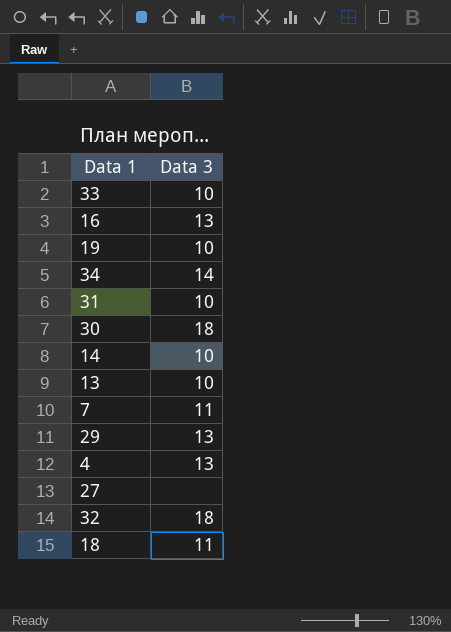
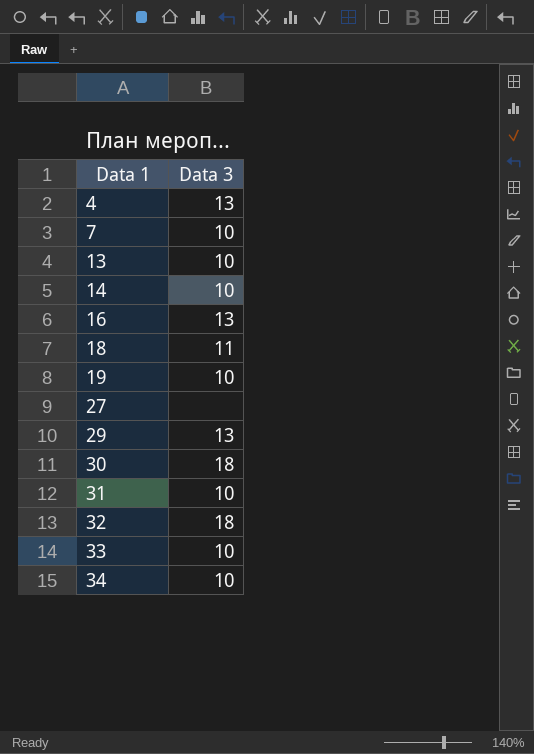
row order: none -> Data 1 ascending
7 | Data 3: 11 -> 10
34 | Data 3: 14 -> 10

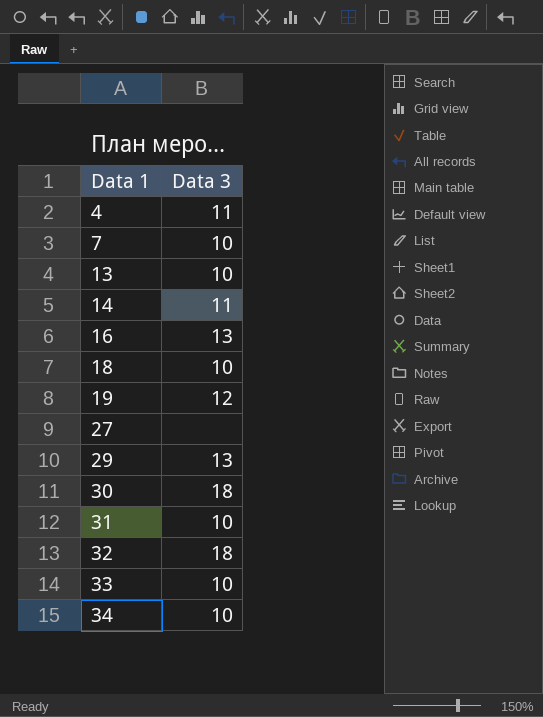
4 | Data 3: 13 -> 11
14 | Data 3: 10 -> 11
18 | Data 3: 11 -> 10
19 | Data 3: 10 -> 12

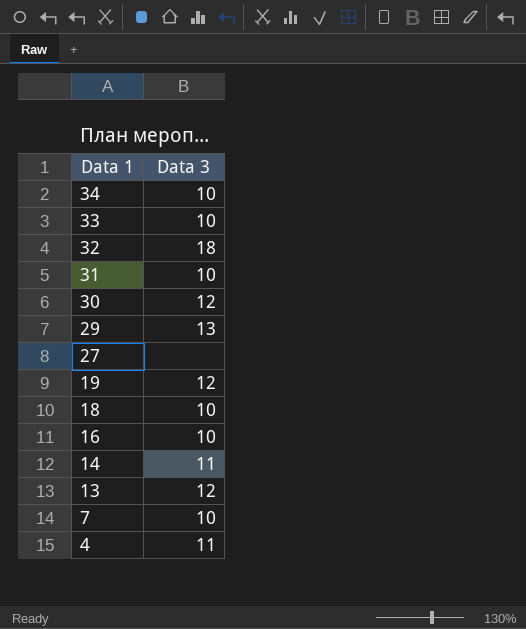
row order: Data 1 ascending -> Data 1 descending
30 | Data 3: 18 -> 12
16 | Data 3: 13 -> 10
13 | Data 3: 10 -> 12

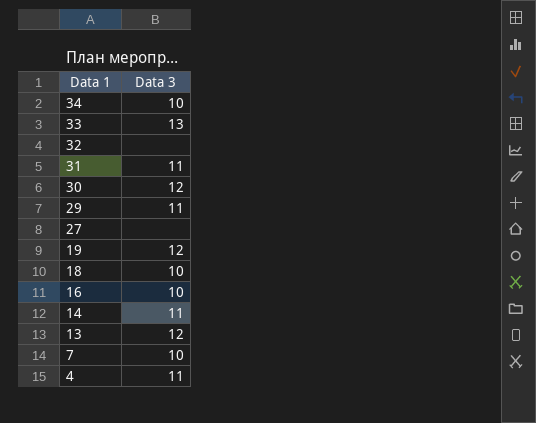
33 | Data 3: 10 -> 13
32 | Data 3: 18 -> none
31 | Data 3: 10 -> 11
29 | Data 3: 13 -> 11

